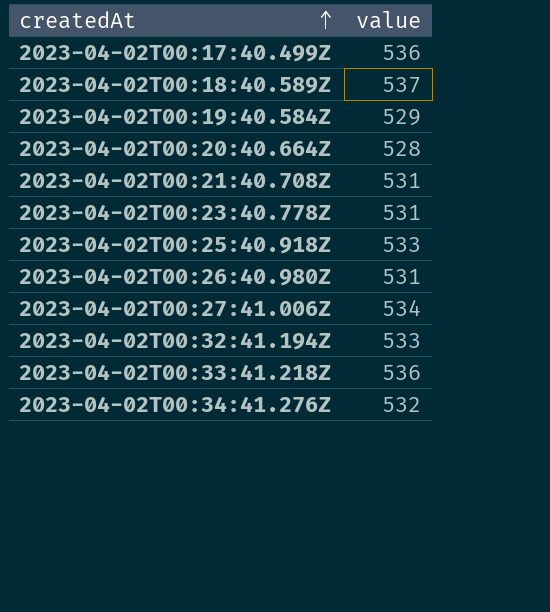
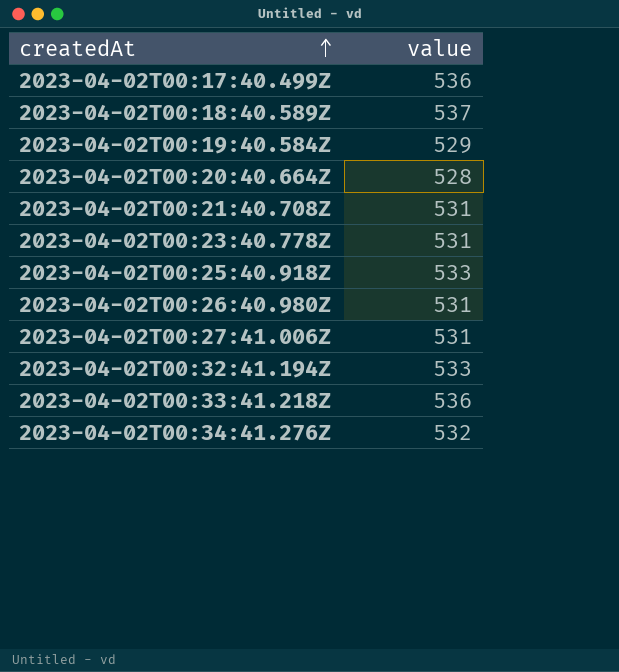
2023-04-02T00:27:41.006Z | value: 534 -> 531

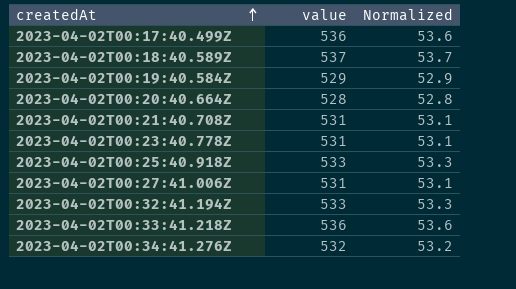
column Normalized | formula: none -> [value] * 0.1
row 2023-04-02T00:26:40.980Z: 531 -> none

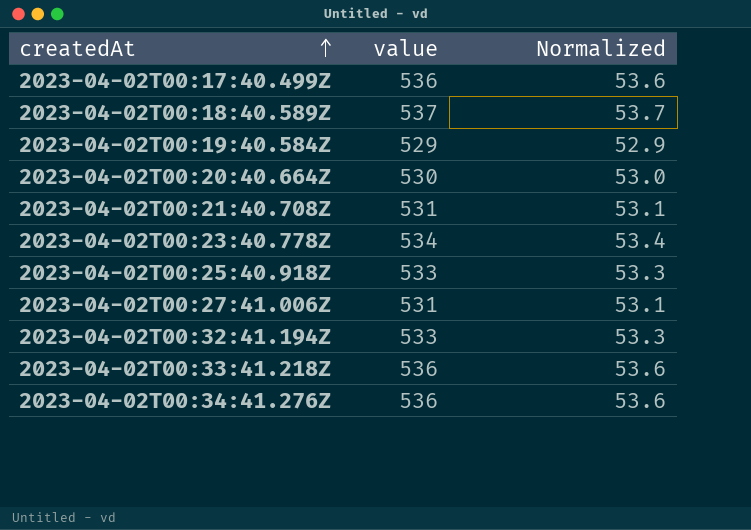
2023-04-02T00:20:40.664Z | value: 528 -> 530
2023-04-02T00:20:40.664Z | Normalized: 52.8 -> 53.0
2023-04-02T00:23:40.778Z | value: 531 -> 534
2023-04-02T00:23:40.778Z | Normalized: 53.1 -> 53.4
2023-04-02T00:34:41.276Z | value: 532 -> 536
2023-04-02T00:34:41.276Z | Normalized: 53.2 -> 53.6

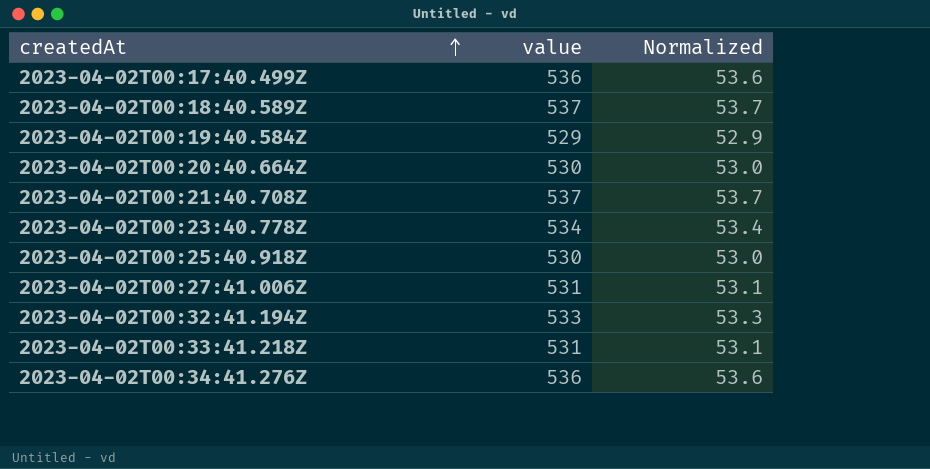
2023-04-02T00:21:40.708Z | value: 531 -> 537
2023-04-02T00:21:40.708Z | Normalized: 53.1 -> 53.7
2023-04-02T00:25:40.918Z | value: 533 -> 530
2023-04-02T00:25:40.918Z | Normalized: 53.3 -> 53.0
2023-04-02T00:33:41.218Z | value: 536 -> 531
2023-04-02T00:33:41.218Z | Normalized: 53.6 -> 53.1

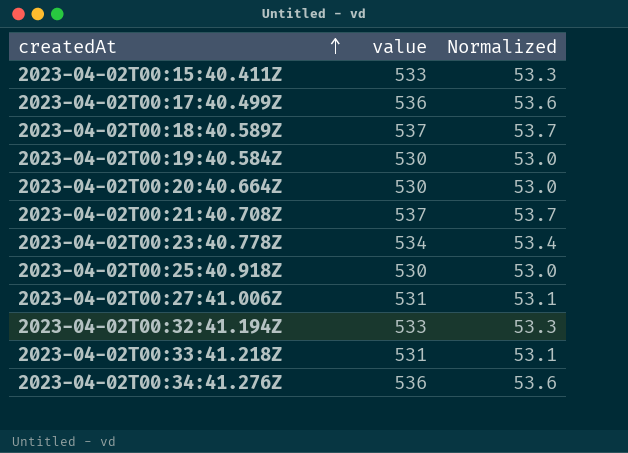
row 2023-04-02T00:15:40.411Z: none -> 533 | 53.3
2023-04-02T00:19:40.584Z | value: 529 -> 530
2023-04-02T00:19:40.584Z | Normalized: 52.9 -> 53.0

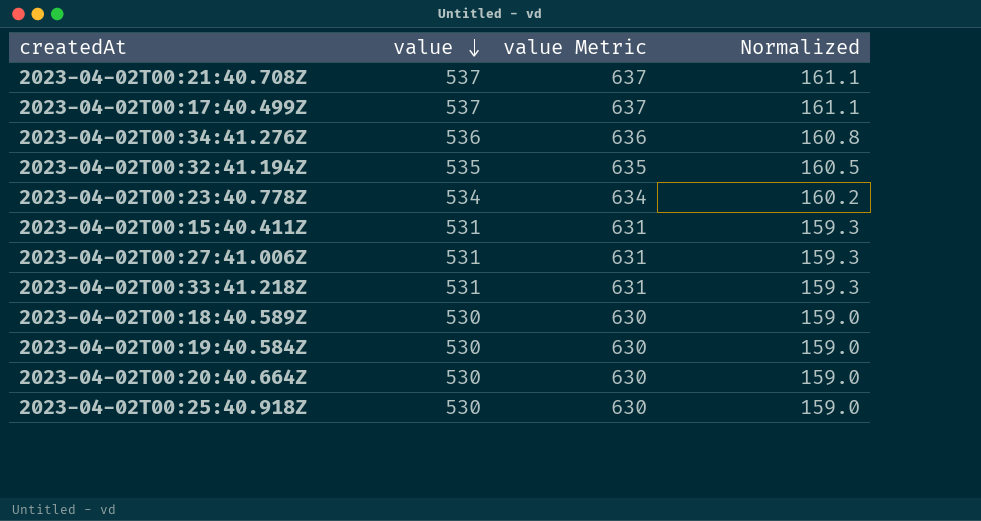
row order: createdAt ascending -> value descending
column value Metric | formula: none -> [value] + 100
column Normalized | formula: [value] * 0.1 -> [value] * 0.3
2023-04-02T00:17:40.499Z | value: 536 -> 537
2023-04-02T00:32:41.194Z | value: 533 -> 535
2023-04-02T00:15:40.411Z | value: 533 -> 531
2023-04-02T00:18:40.589Z | value: 537 -> 530

